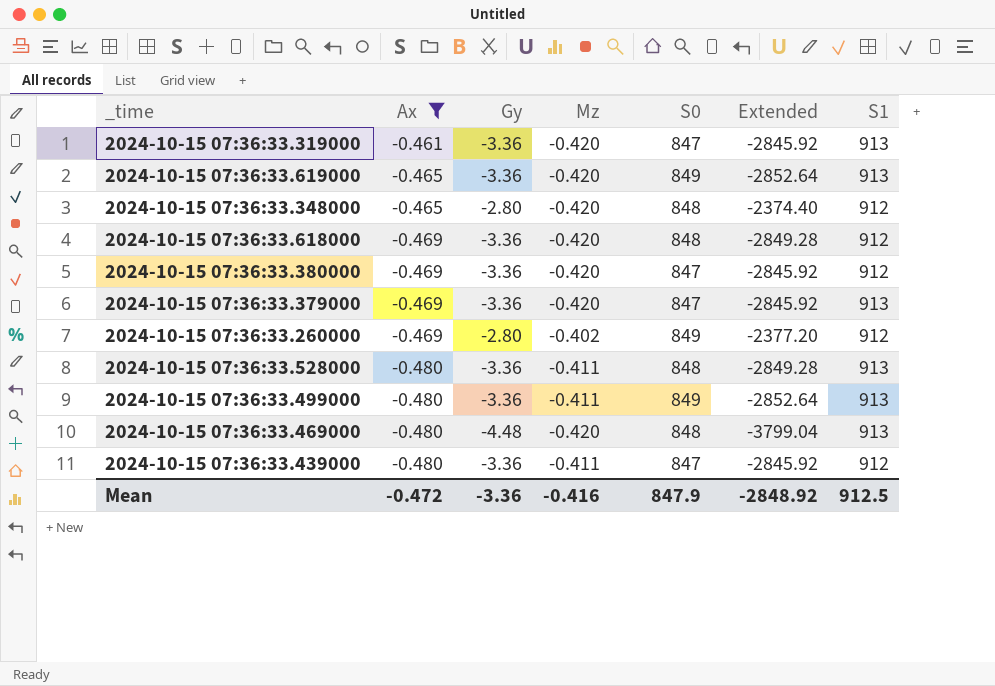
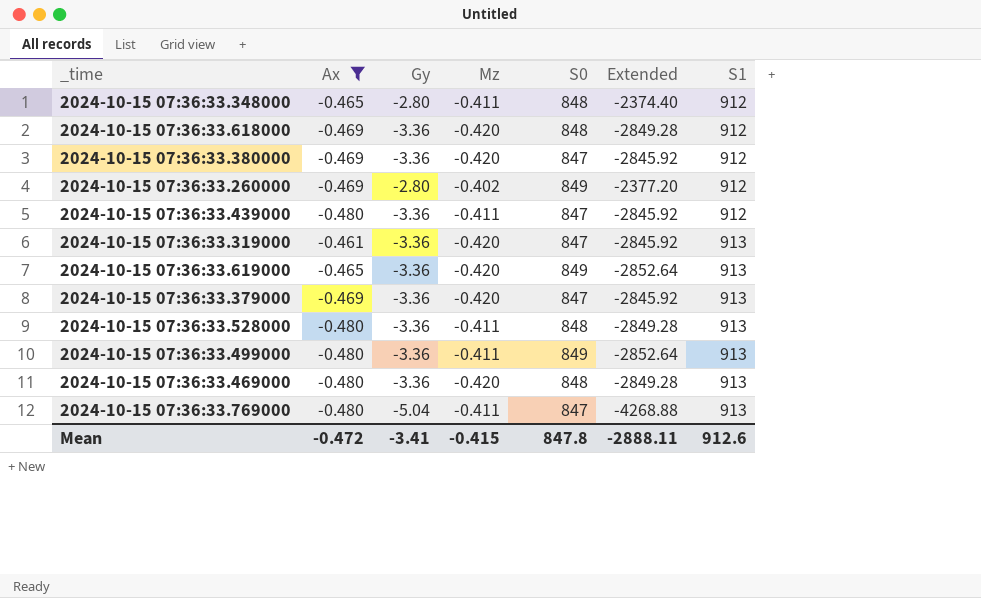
row order: Ax descending -> S1 ascending
2024-10-15 07:36:33.348000 | Mz: -0.420 -> -0.411
2024-10-15 07:36:33.469000 | Gy: -4.48 -> -3.36
2024-10-15 07:36:33.469000 | Extended: -3799.04 -> -2849.28
row 2024-10-15 07:36:33.769000: none -> -0.480 | -5.04 | -0.411 | 847 | -4268.88 | 913
Mean | Gy: -3.36 -> -3.41
Mean | Mz: -0.416 -> -0.415
Mean | S0: 847.9 -> 847.8
Mean | Extended: -2848.92 -> -2888.11
Mean | S1: 912.5 -> 912.6

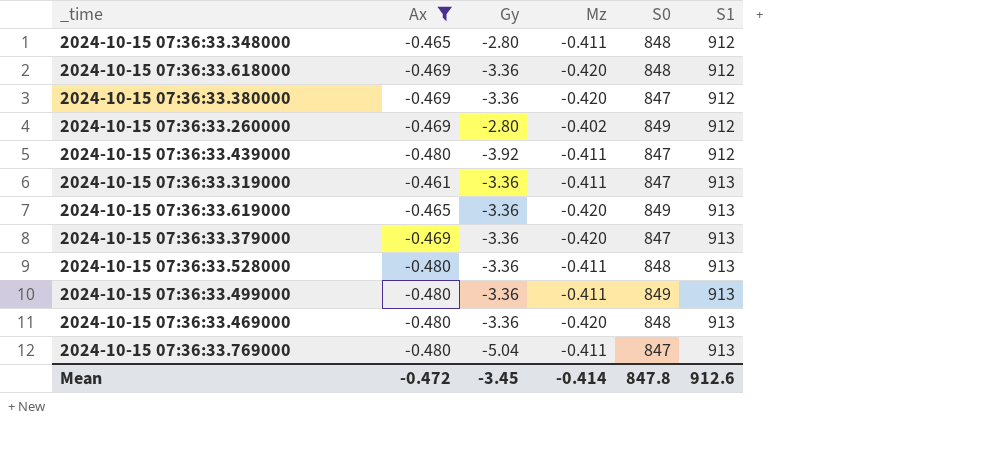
column Extended | formula: [Gy] * [S0] -> none
2024-10-15 07:36:33.439000 | Gy: -3.36 -> -3.92
2024-10-15 07:36:33.319000 | Mz: -0.420 -> -0.411
Mean | Gy: -3.41 -> -3.45
Mean | Mz: -0.415 -> -0.414

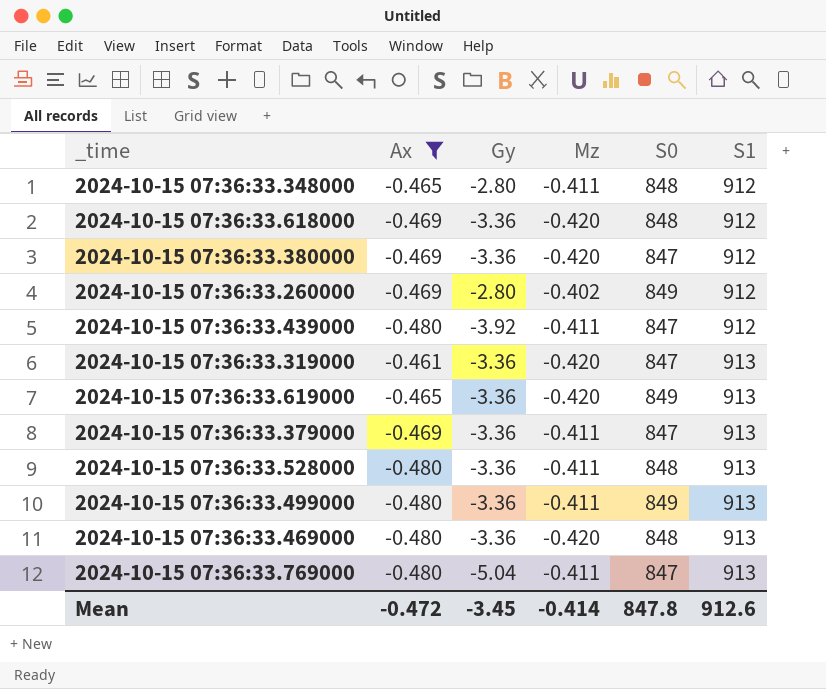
2024-10-15 07:36:33.319000 | Mz: -0.411 -> -0.420
2024-10-15 07:36:33.379000 | Mz: -0.420 -> -0.411

